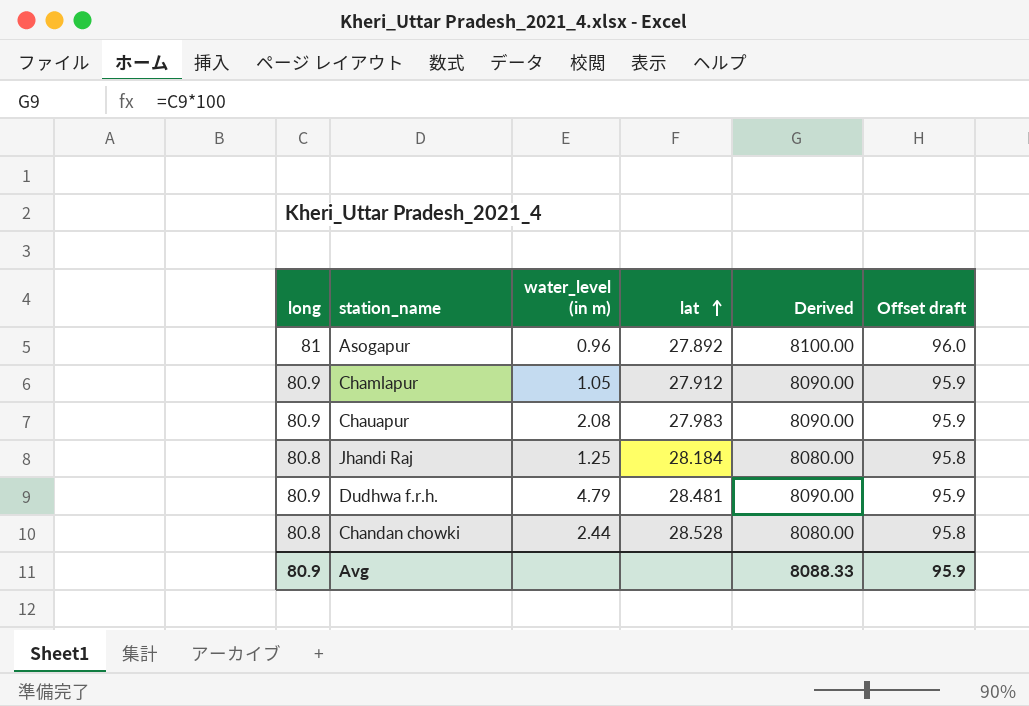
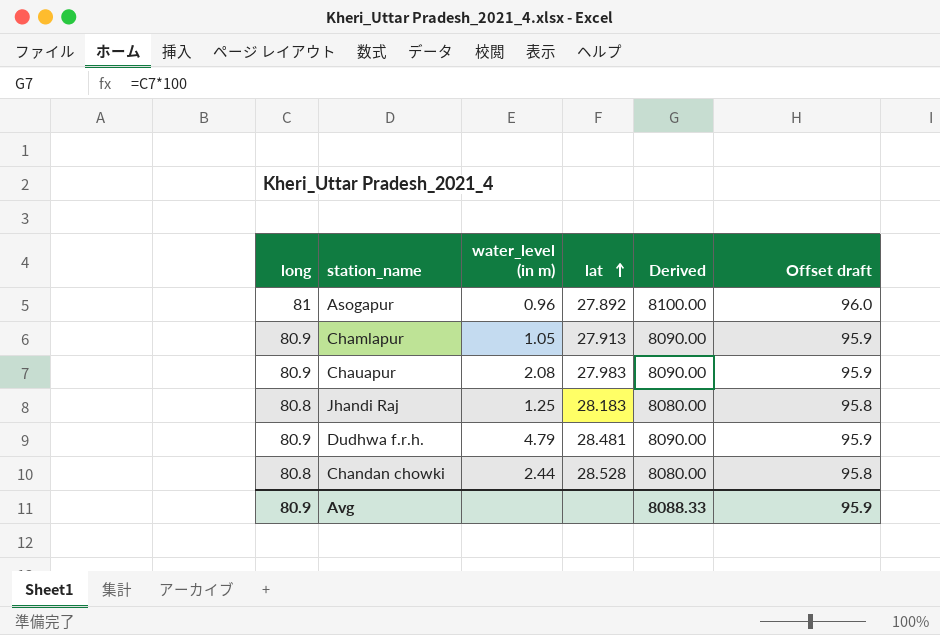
Chamlapur | lat: 27.912 -> 27.913
Jhandi Raj | lat: 28.184 -> 28.183

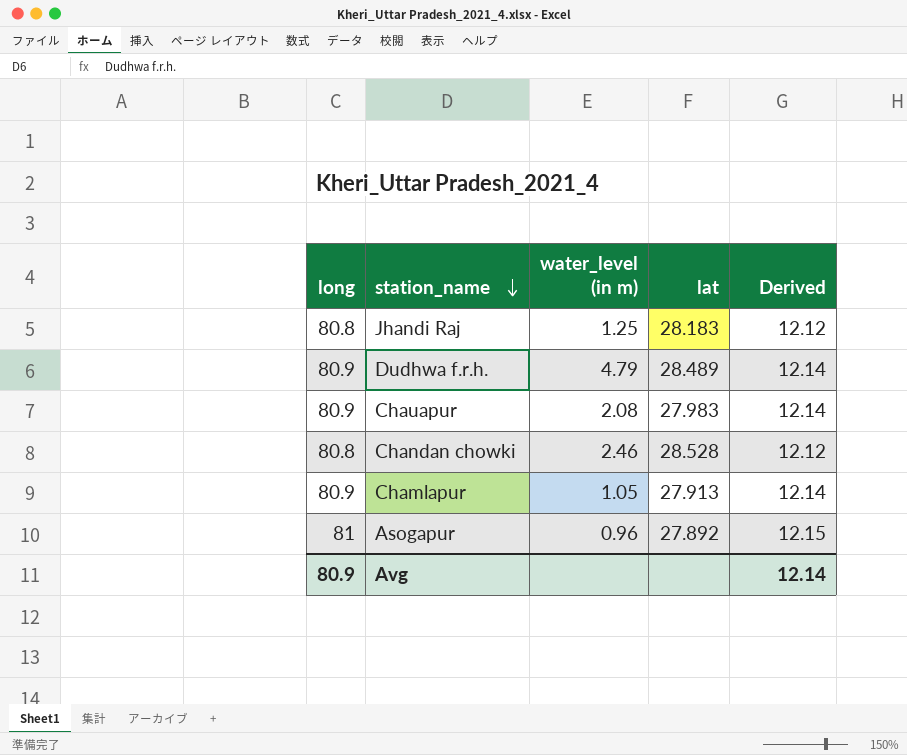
row order: lat ascending -> station_name descending
column Offset draft | formula: [long] + 15 -> none
column Derived | formula: [long] * 100 -> [long] * 0.15
Dudhwa f.r.h. | lat: 28.481 -> 28.489
Chandan chowki | water_level (in m): 2.44 -> 2.46
Avg | Derived: 8088.33 -> 12.14

